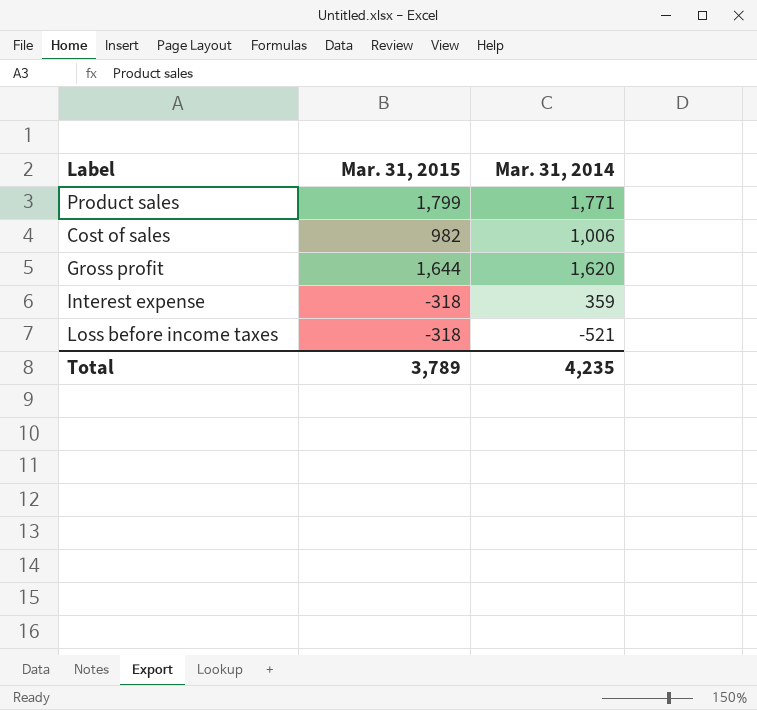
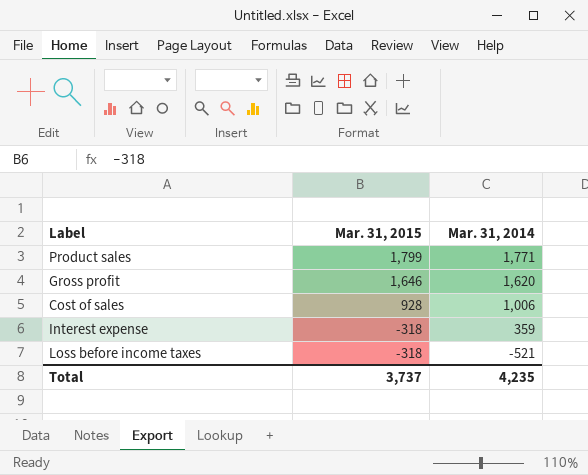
row order: none -> Mar. 31, 2015 descending
Gross profit | Mar. 31, 2015: 1,644 -> 1,646
Cost of sales | Mar. 31, 2015: 982 -> 928
Total | Mar. 31, 2015: 3,789 -> 3,737

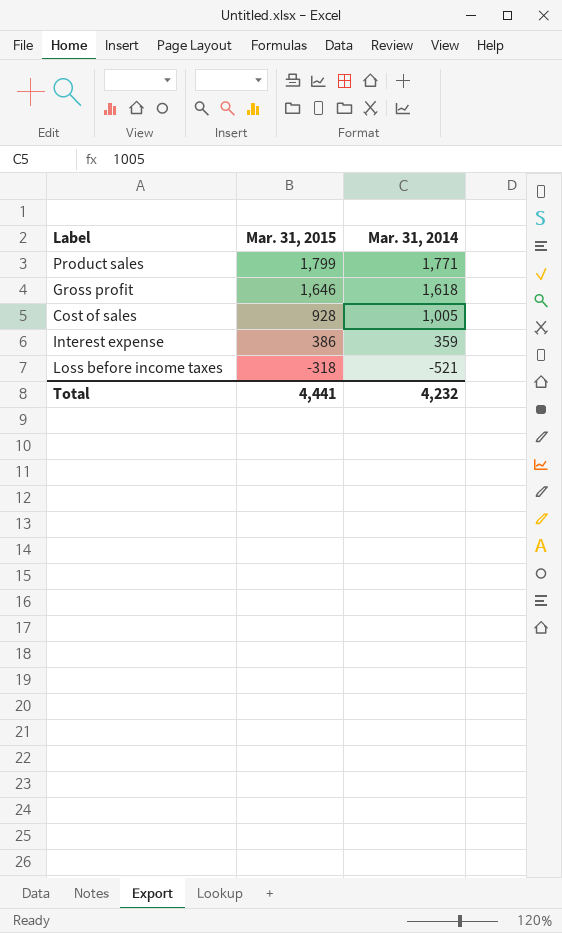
Gross profit | Mar. 31, 2014: 1,620 -> 1,618
Cost of sales | Mar. 31, 2014: 1,006 -> 1,005
Interest expense | Mar. 31, 2015: -318 -> 386
Total | Mar. 31, 2015: 3,737 -> 4,441
Total | Mar. 31, 2014: 4,235 -> 4,232

